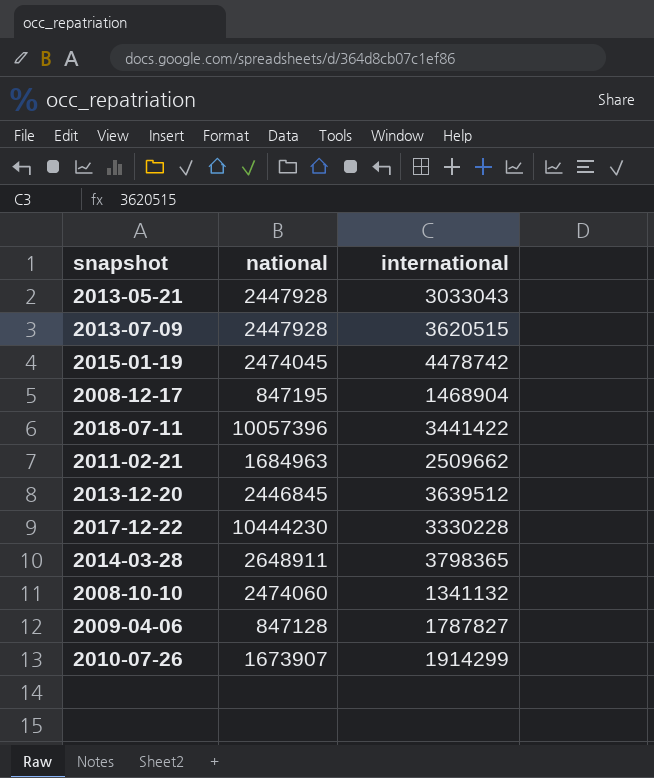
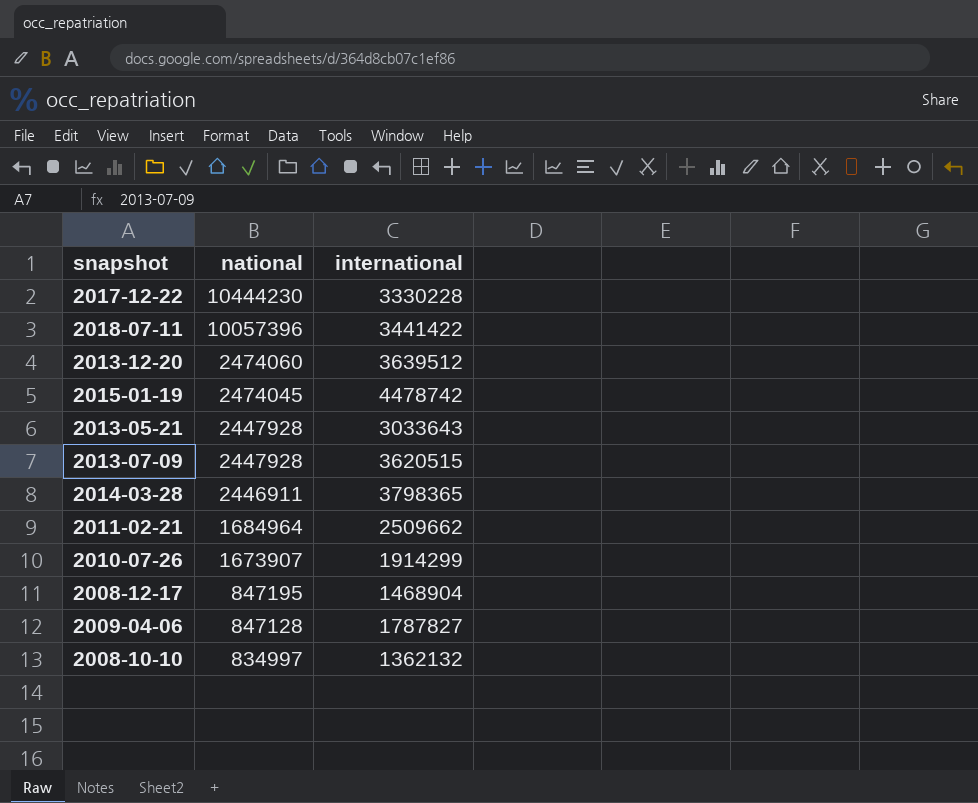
row order: none -> national descending
2013-12-20 | national: 2446845 -> 2474060
2013-05-21 | international: 3033043 -> 3033643
2014-03-28 | national: 2648911 -> 2446911
2011-02-21 | national: 1684963 -> 1684964
2008-10-10 | national: 2474060 -> 834997
2008-10-10 | international: 1341132 -> 1362132

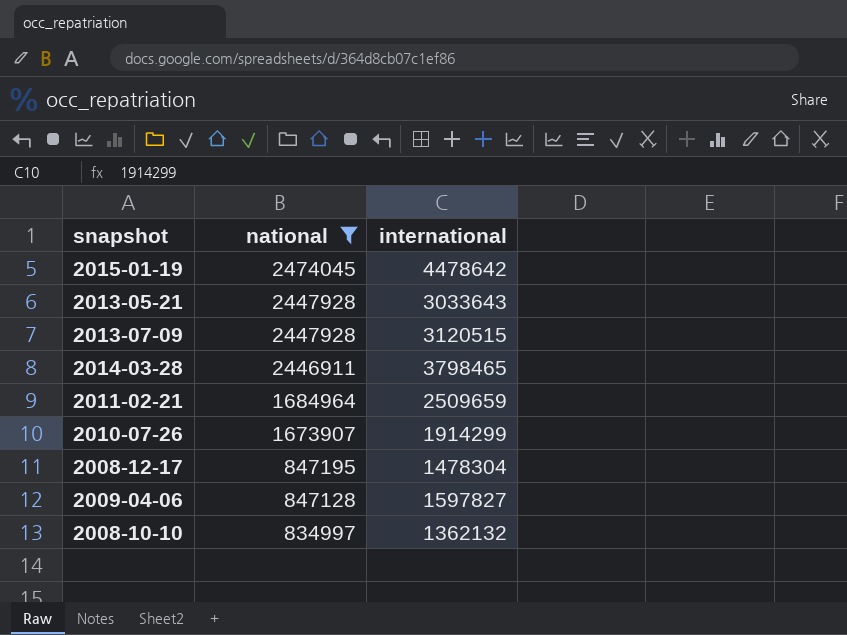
filter: none -> national <= 2474045
2015-01-19 | international: 4478742 -> 4478642
2013-07-09 | international: 3620515 -> 3120515
2014-03-28 | international: 3798365 -> 3798465
2011-02-21 | international: 2509662 -> 2509659
2008-12-17 | international: 1468904 -> 1478304
2009-04-06 | international: 1787827 -> 1597827

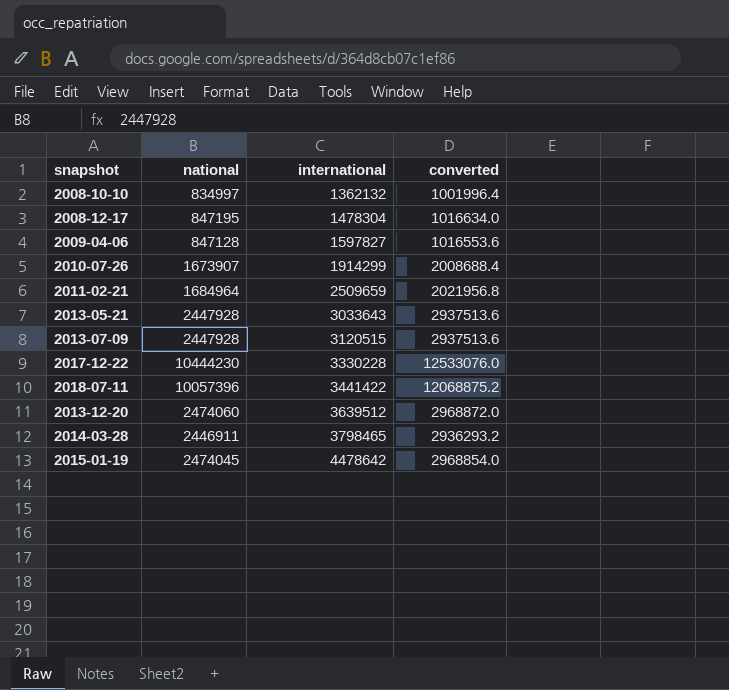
filter: national <= 2474045 -> none
row order: national descending -> international ascending
column converted | formula: none -> [national] * 1.2

